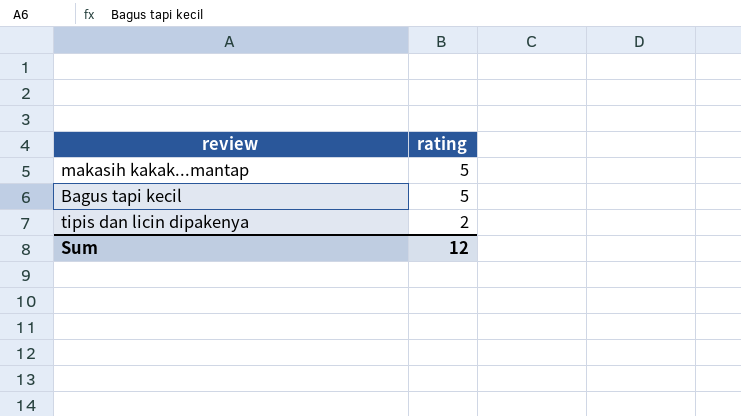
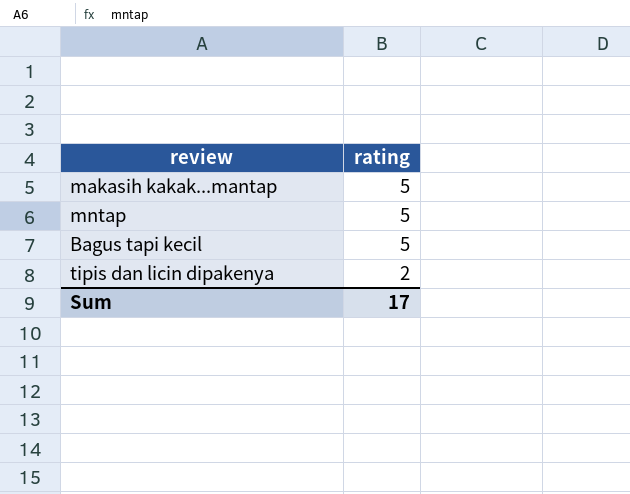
row mntap: none -> 5
Sum | rating: 12 -> 17

